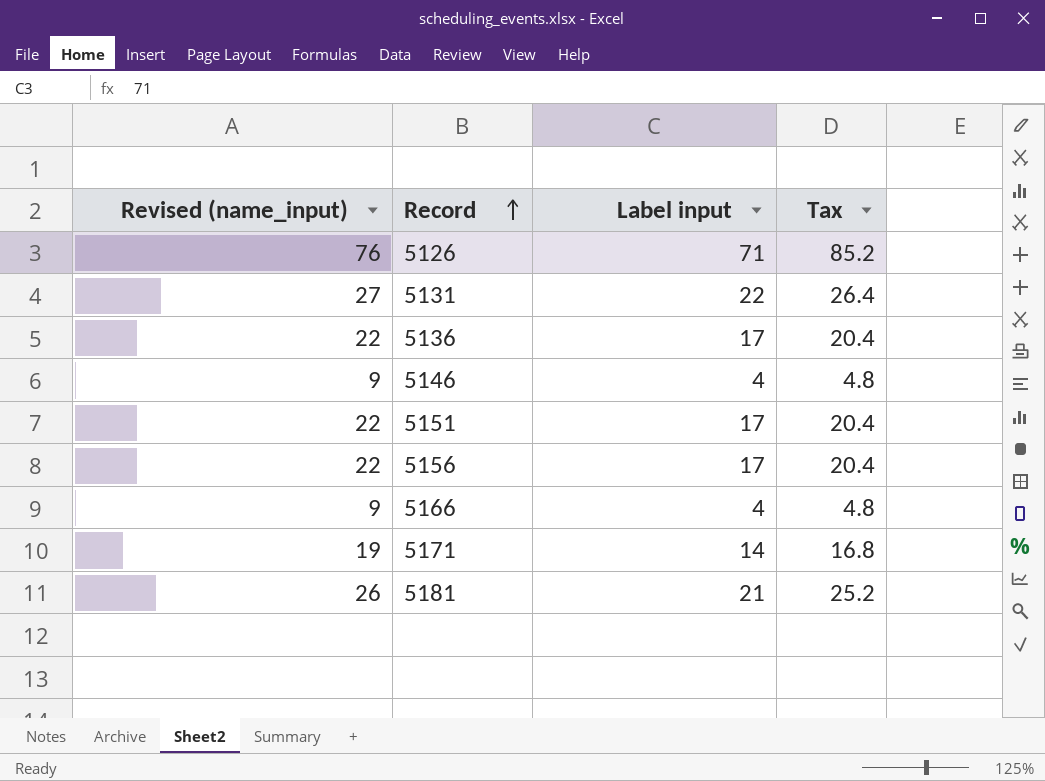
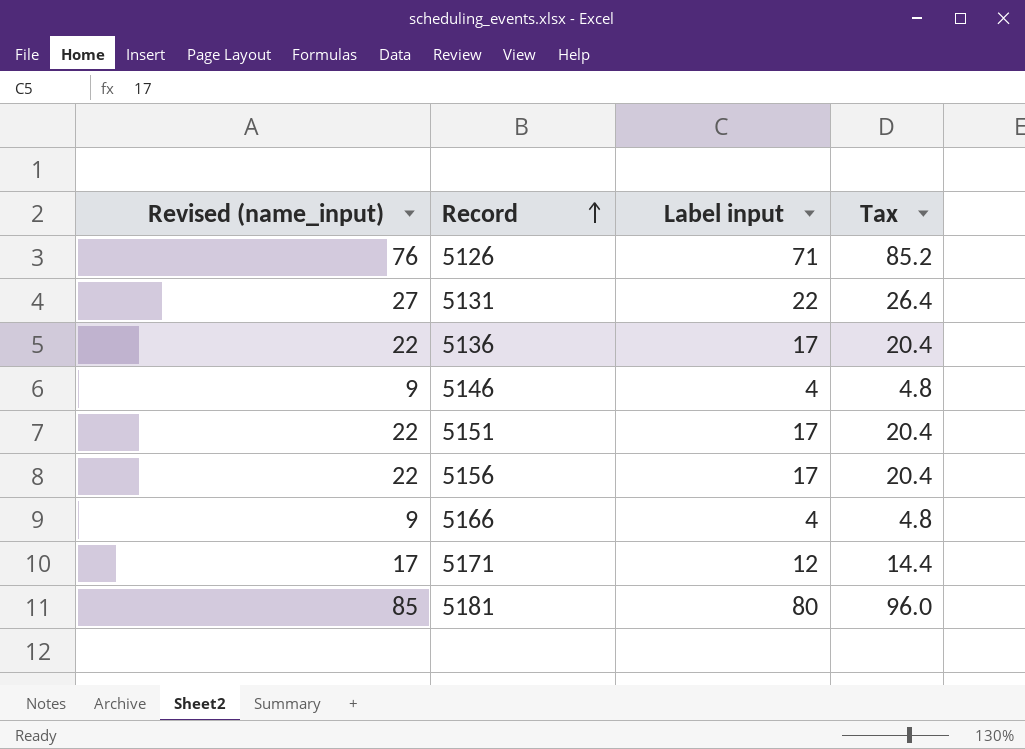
5171 | Revised (name_input): 19 -> 17
5171 | Label input: 14 -> 12
5171 | Tax: 16.8 -> 14.4
5181 | Revised (name_input): 26 -> 85
5181 | Label input: 21 -> 80
5181 | Tax: 25.2 -> 96.0

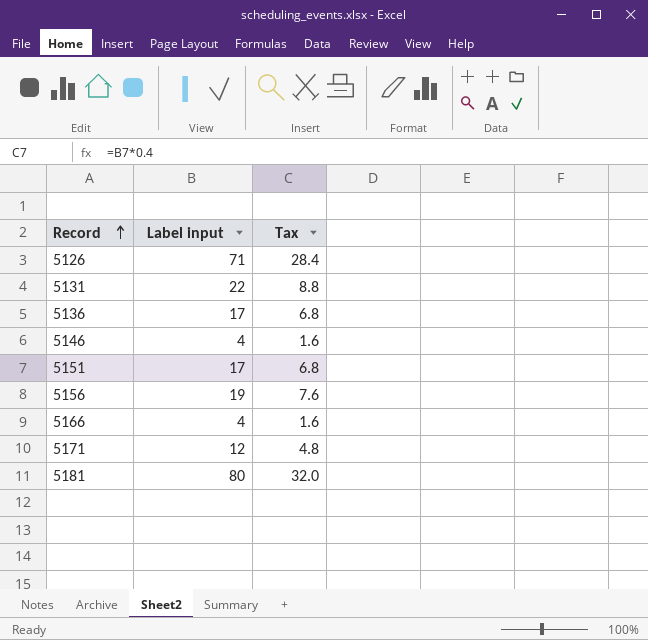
column Revised (name_input) | formula: [Label input] + 5 -> none
column Tax | formula: [Label input] * 1.2 -> [Label input] * 0.4
5156 | Label input: 17 -> 19

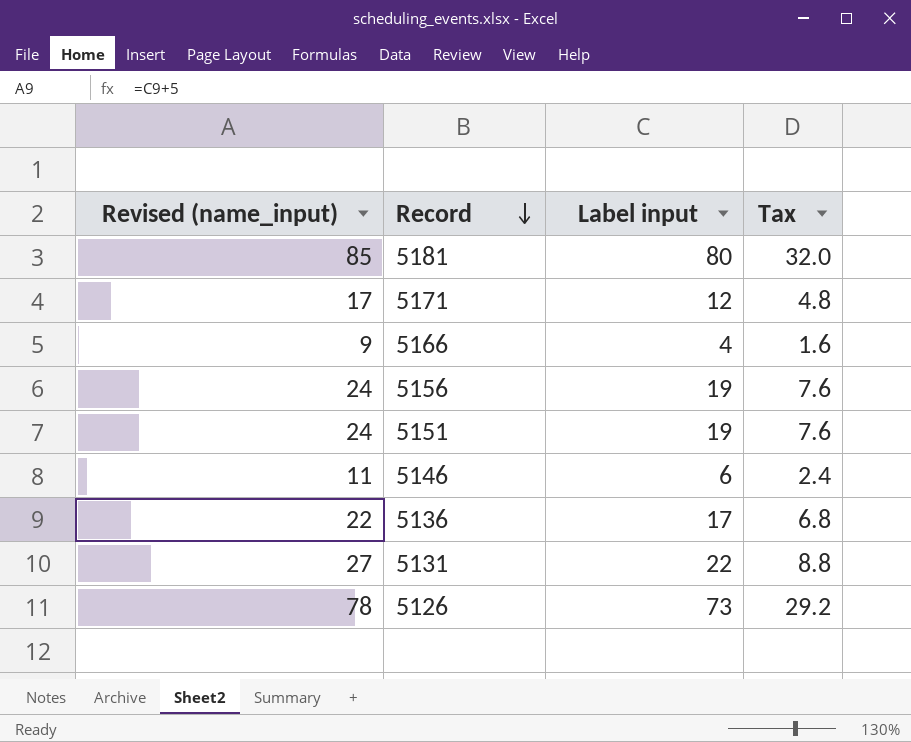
row order: Record ascending -> Record descending
column Revised (name_input) | formula: none -> [Label input] + 5
5151 | Label input: 17 -> 19
5151 | Tax: 6.8 -> 7.6
5146 | Label input: 4 -> 6
5146 | Tax: 1.6 -> 2.4
5126 | Label input: 71 -> 73
5126 | Tax: 28.4 -> 29.2

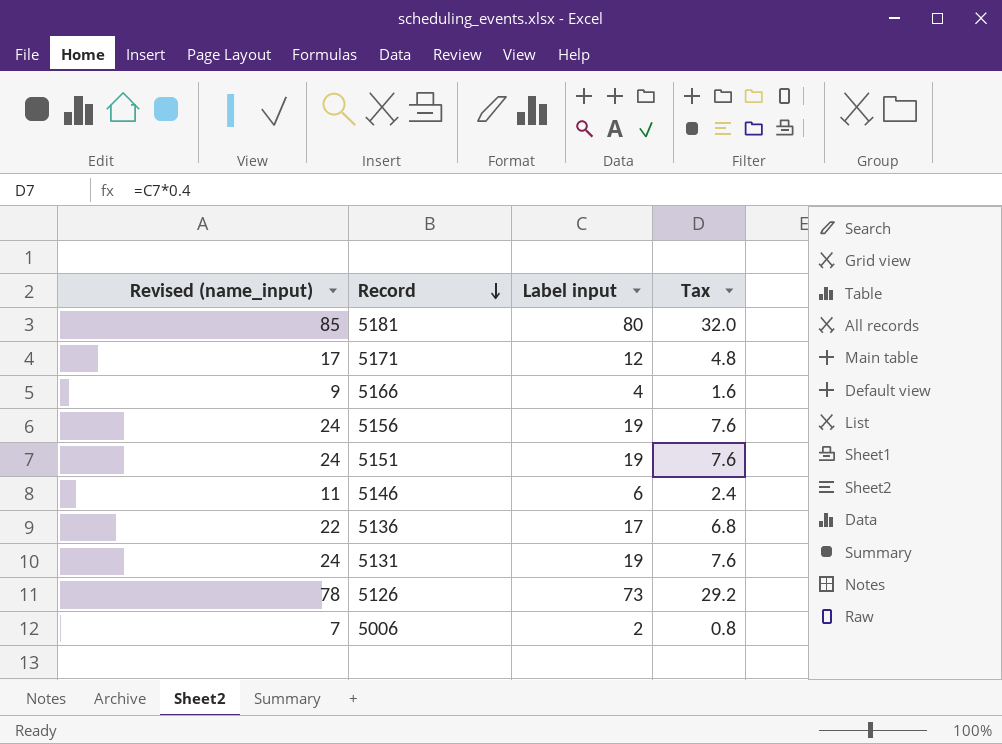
5131 | Revised (name_input): 27 -> 24
5131 | Label input: 22 -> 19
5131 | Tax: 8.8 -> 7.6
row 5006: none -> 7 | 2 | 0.8

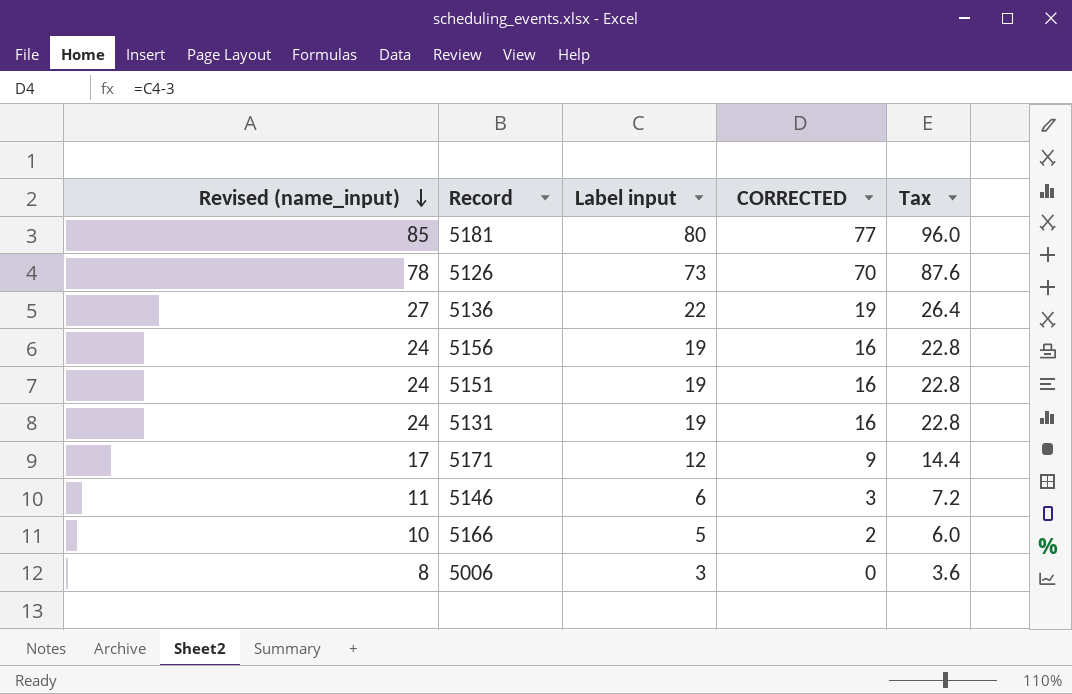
row order: Record descending -> Revised (name_input) descending
column CORRECTED | formula: none -> [Label input] - 3
column Tax | formula: [Label input] * 0.4 -> [Label input] * 1.2
5136 | Revised (name_input): 22 -> 27
5136 | Label input: 17 -> 22
5166 | Revised (name_input): 9 -> 10
5166 | Label input: 4 -> 5
5006 | Revised (name_input): 7 -> 8
5006 | Label input: 2 -> 3

